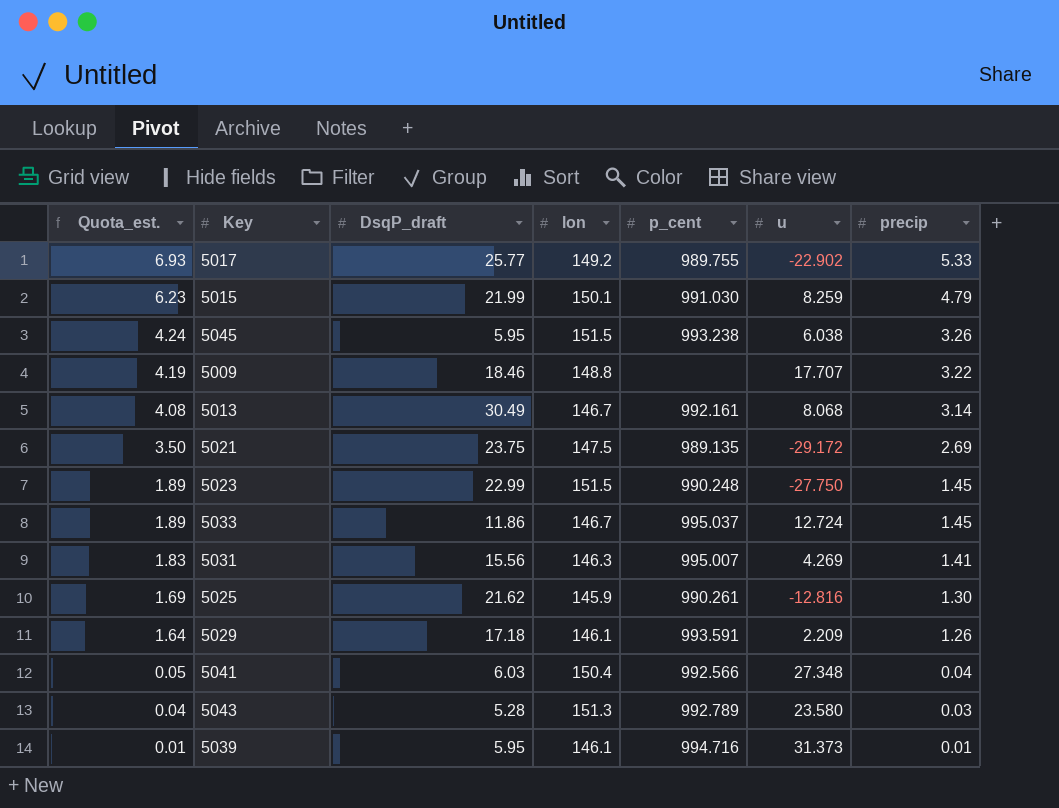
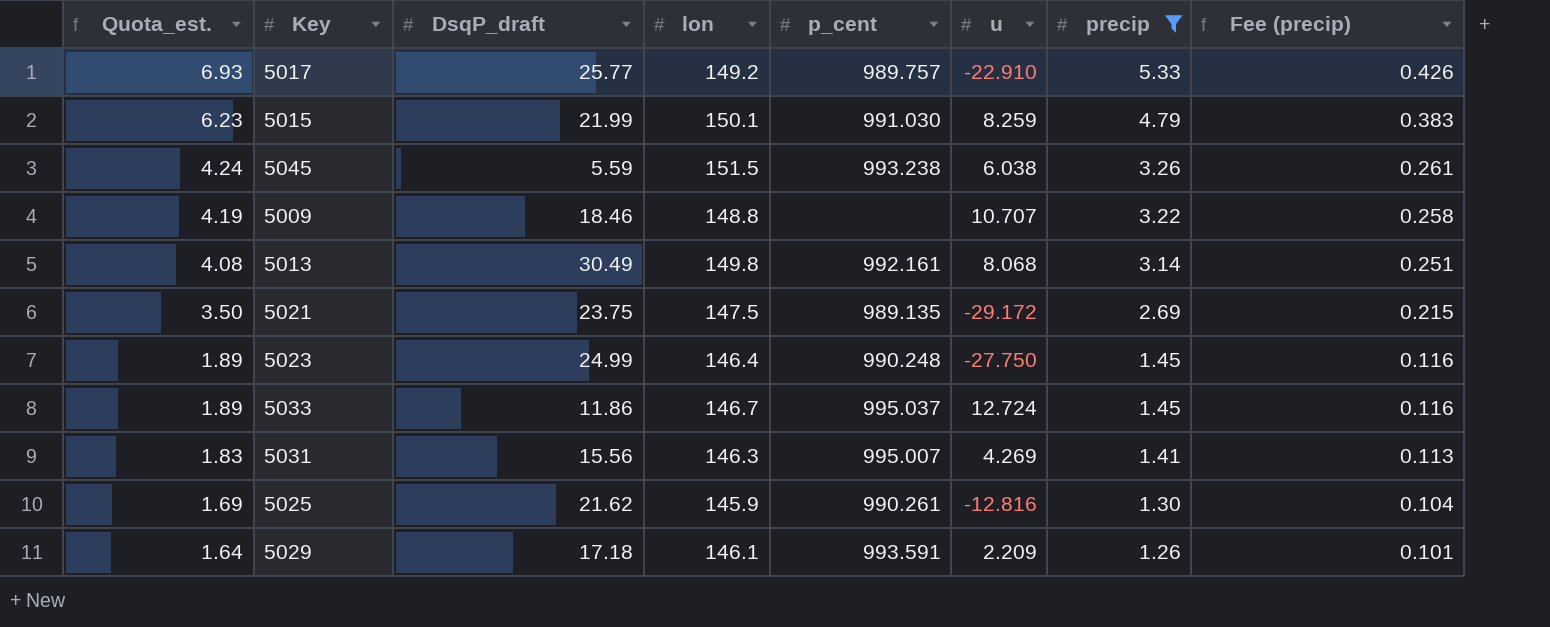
filter: none -> precip >= 1.26
column Fee (precip) | formula: none -> [precip] * 0.08
5017 | p_cent: 989.755 -> 989.757
5017 | u: -22.902 -> -22.910
5045 | DsqP_draft: 5.95 -> 5.59
5009 | u: 17.707 -> 10.707
5013 | lon: 146.7 -> 149.8
5023 | DsqP_draft: 22.99 -> 24.99
5023 | lon: 151.5 -> 146.4

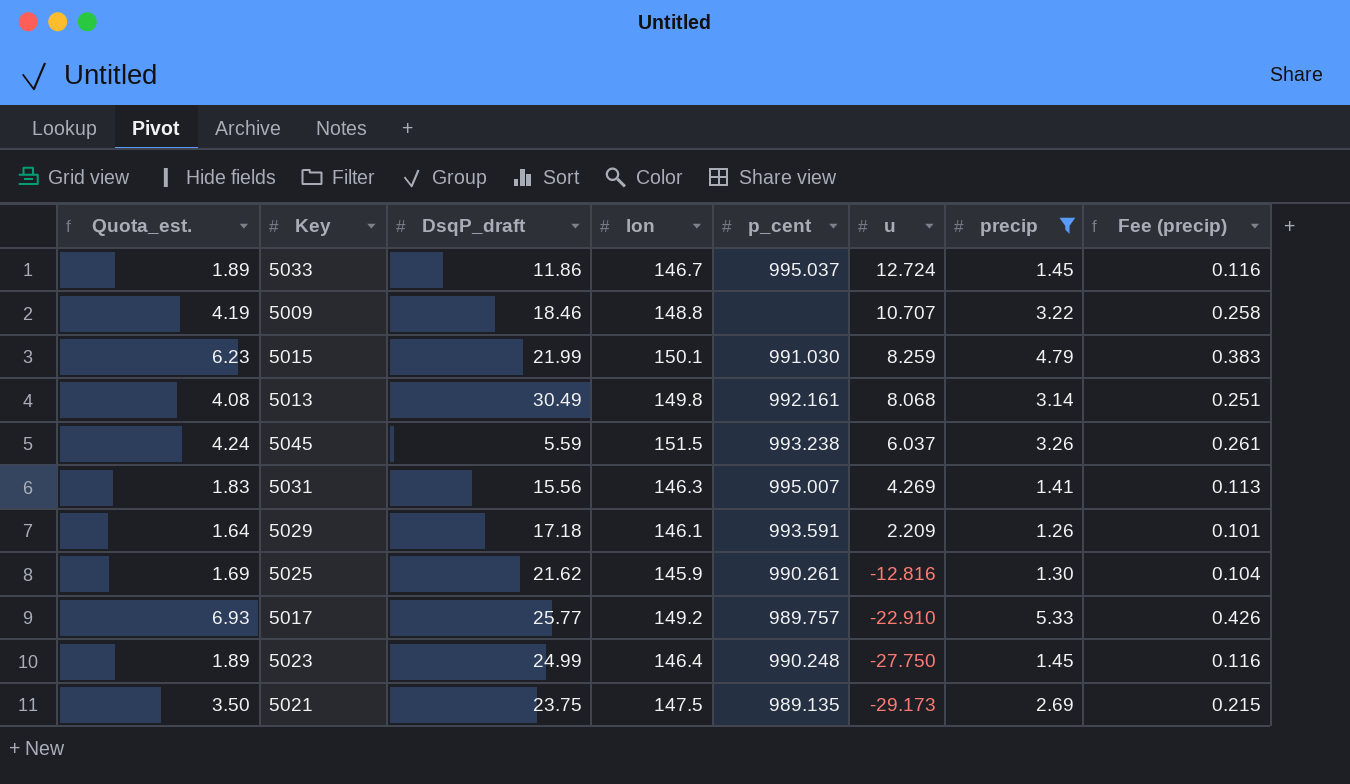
row order: Quota_est. descending -> u descending
5045 | u: 6.038 -> 6.037
5021 | u: -29.172 -> -29.173

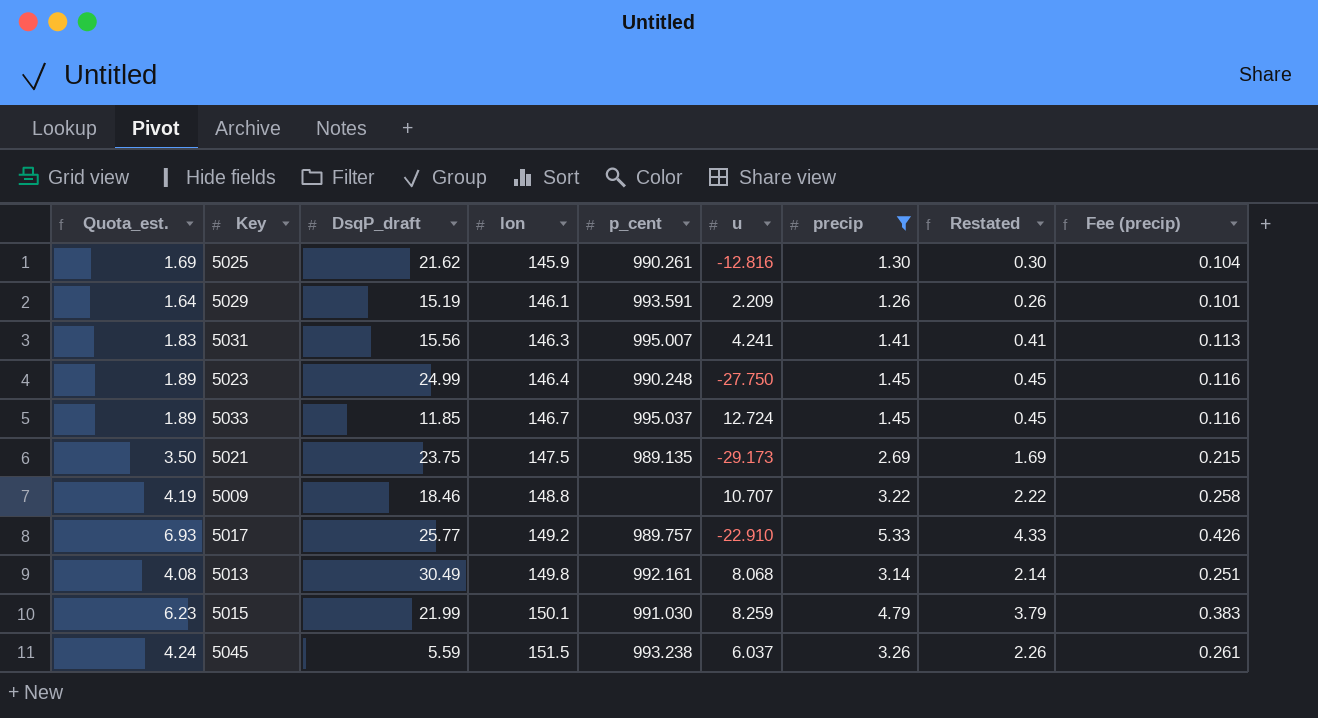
row order: u descending -> lon ascending
column Restated | formula: none -> [precip] - 1
5029 | DsqP_draft: 17.18 -> 15.19
5031 | u: 4.269 -> 4.241
5033 | DsqP_draft: 11.86 -> 11.85

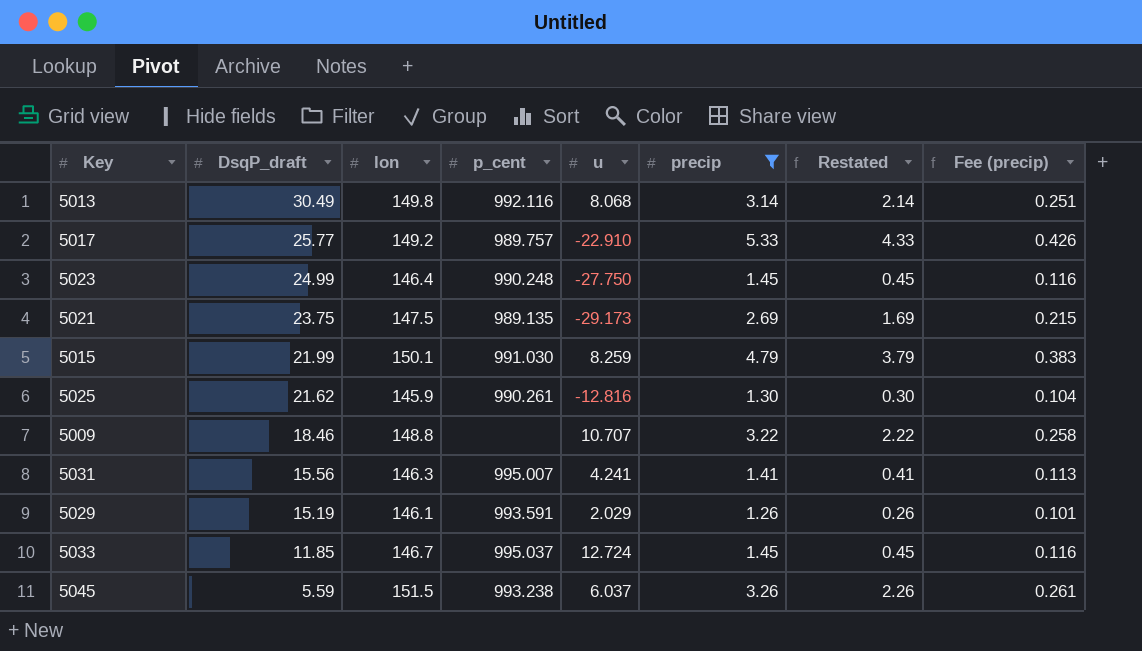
row order: lon ascending -> DsqP_draft descending
column Quota_est. | formula: [precip] * 1.3 -> none
5013 | p_cent: 992.161 -> 992.116
5029 | u: 2.209 -> 2.029

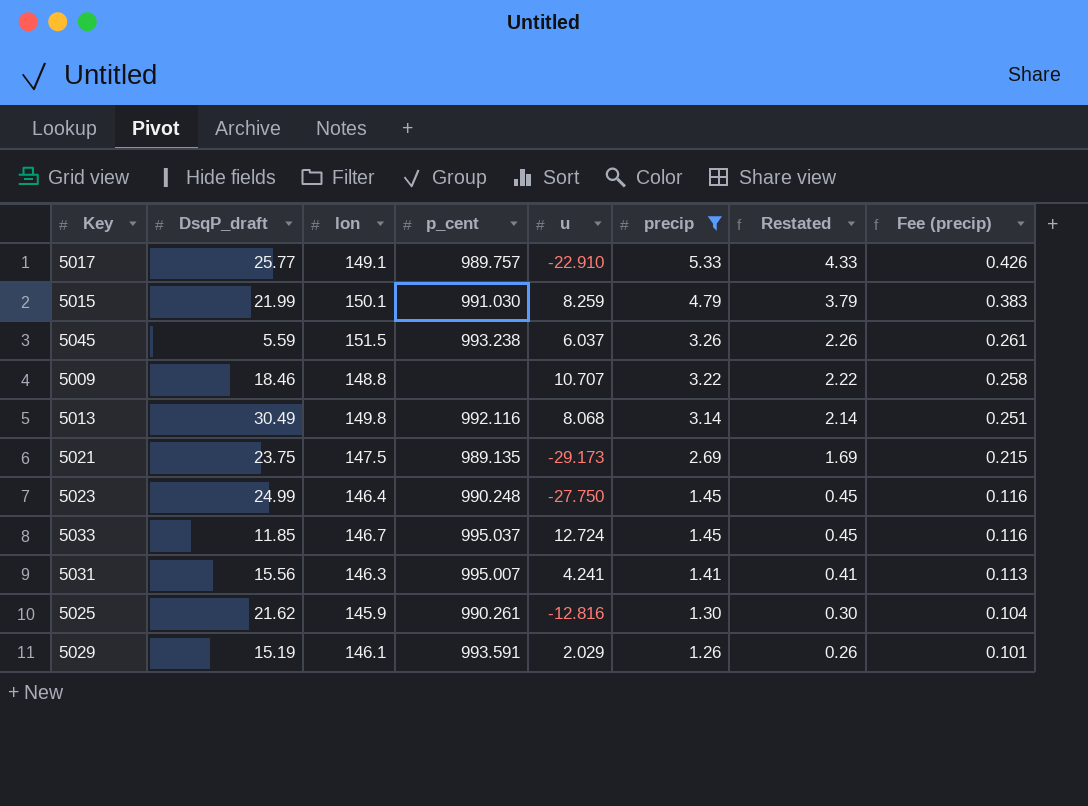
row order: DsqP_draft descending -> precip descending
5017 | lon: 149.2 -> 149.1

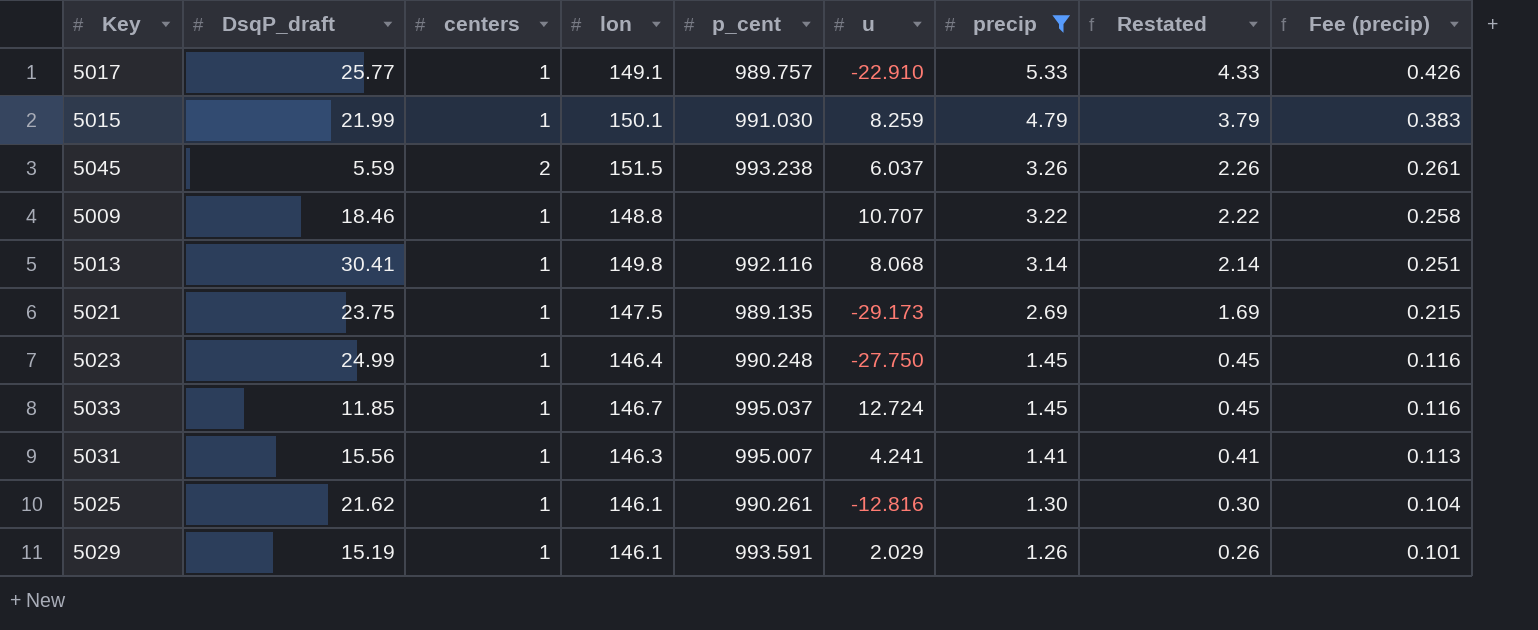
column centers | position: none -> 3
5013 | DsqP_draft: 30.49 -> 30.41
5025 | lon: 145.9 -> 146.1

